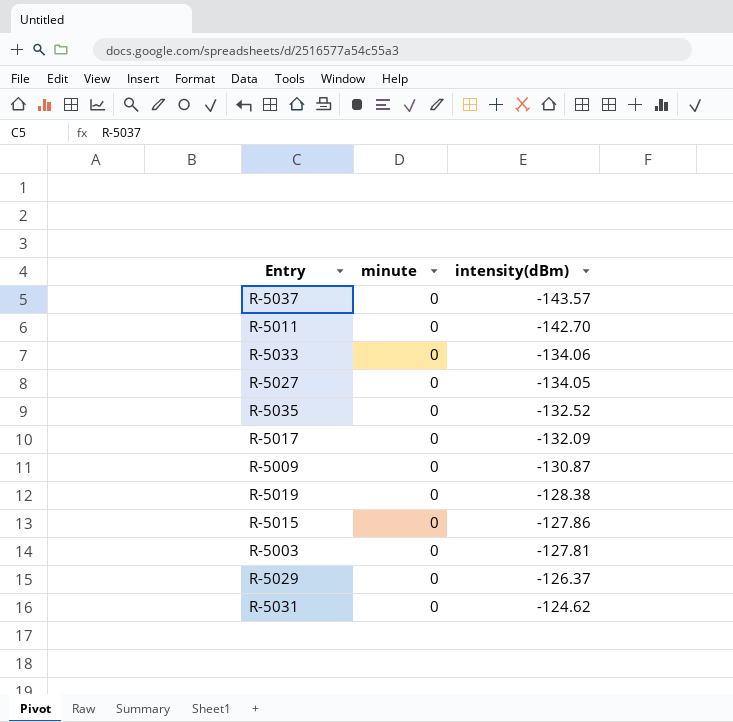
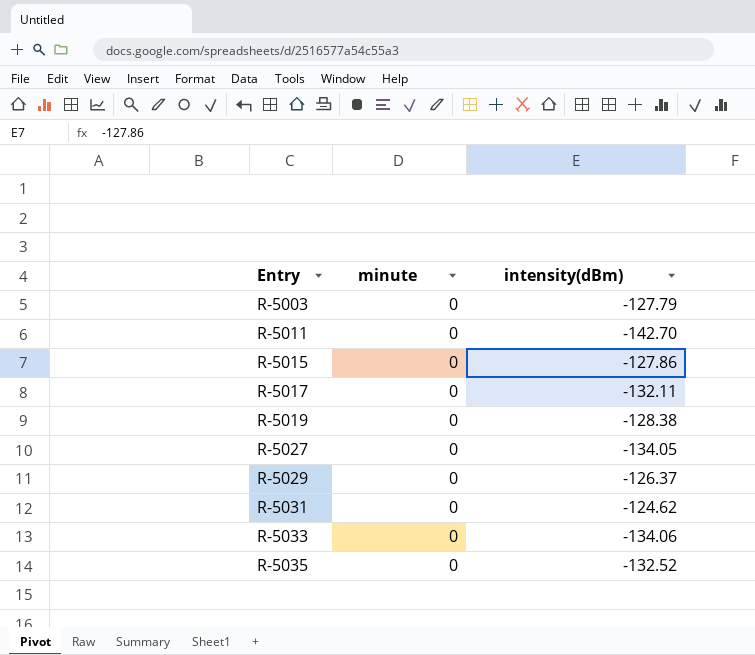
row order: intensity(dBm) ascending -> Entry ascending
row R-5037: 0 | -143.57 -> none
row R-5009: 0 | -130.87 -> none
R-5003 | intensity(dBm): -127.81 -> -127.79
R-5017 | intensity(dBm): -132.09 -> -132.11

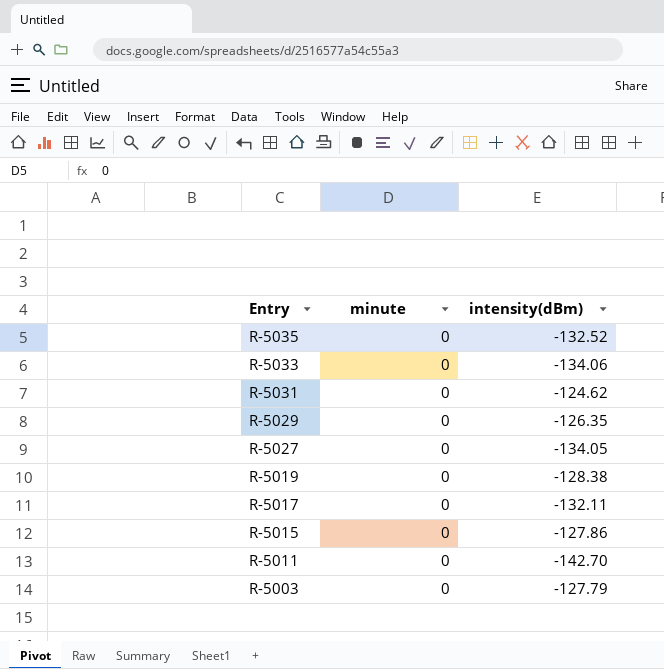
row order: Entry ascending -> Entry descending
R-5029 | intensity(dBm): -126.37 -> -126.35

